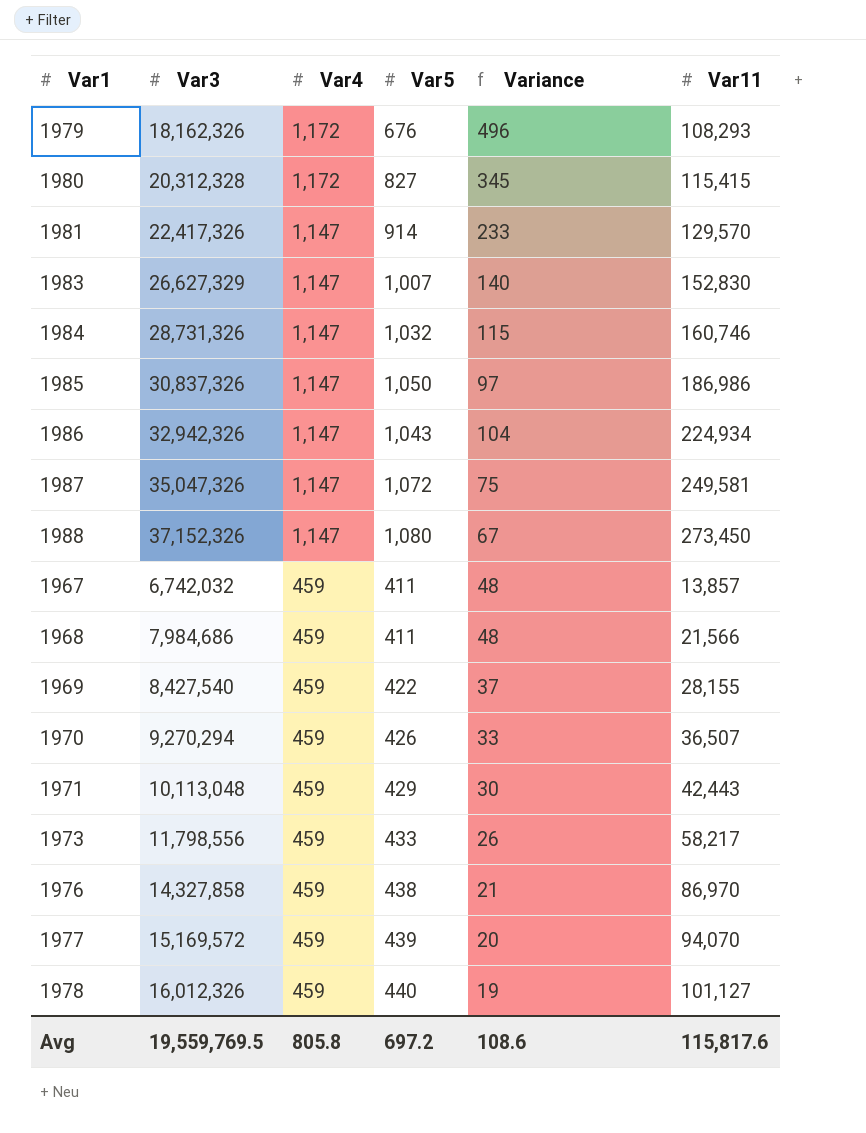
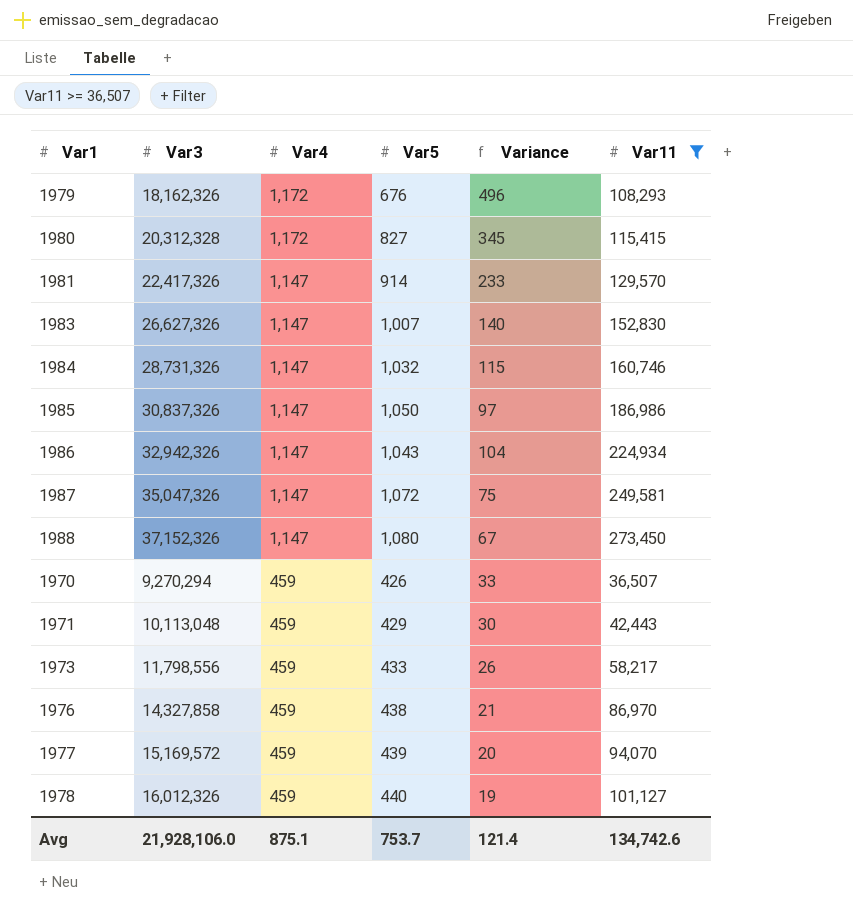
filter: none -> Var11 >= 36,507
1983 | Var3: 26,627,329 -> 26,627,326
Avg | Var3: 19,559,769.5 -> 21,928,106.0
Avg | Var4: 805.8 -> 875.1
Avg | Var5: 697.2 -> 753.7
Avg | Variance: 108.6 -> 121.4
Avg | Var11: 115,817.6 -> 134,742.6

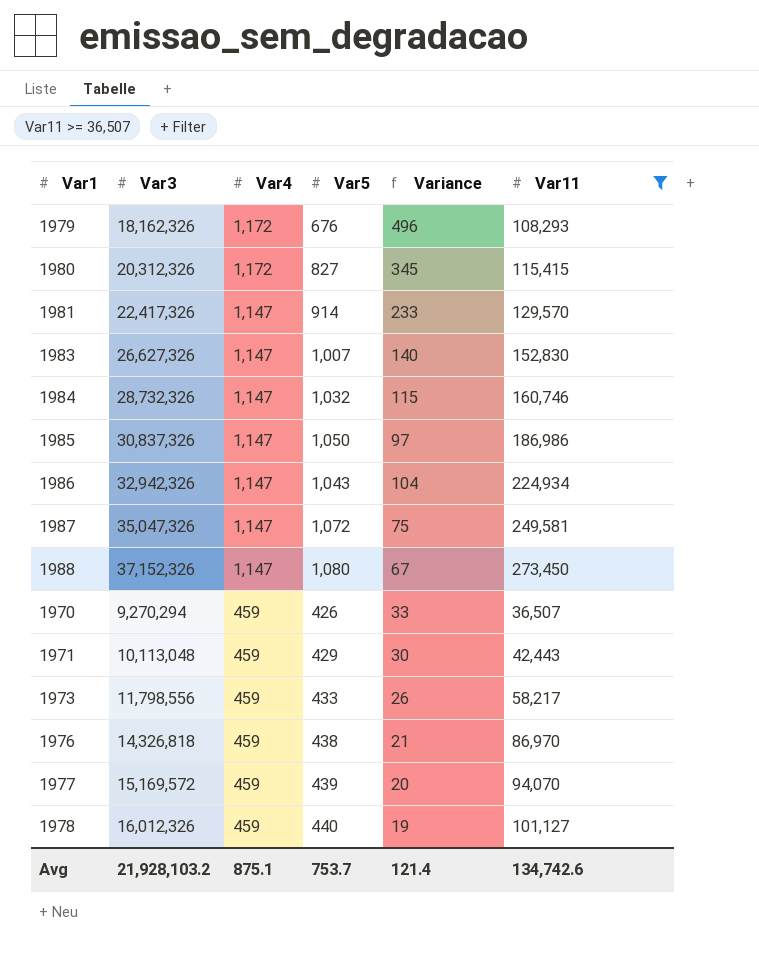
1980 | Var3: 20,312,328 -> 20,312,326
1984 | Var3: 28,731,326 -> 28,732,326
1976 | Var3: 14,327,858 -> 14,326,818
Avg | Var3: 21,928,106.0 -> 21,928,103.2

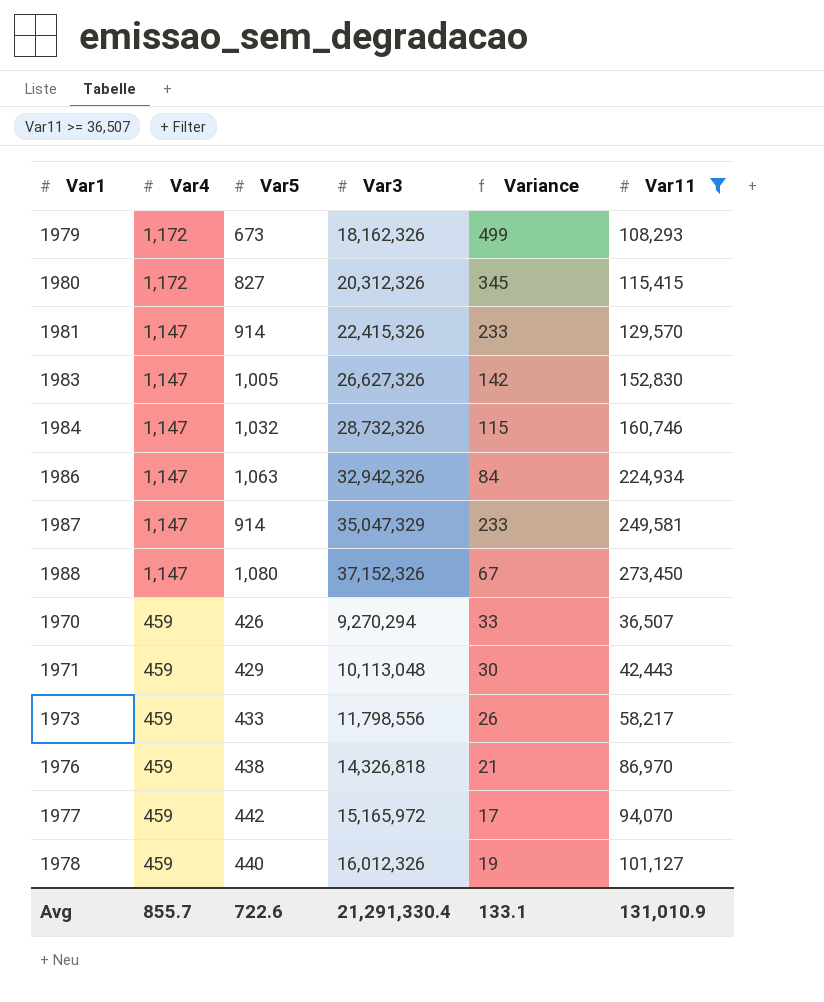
column Var3 | position: 2 -> 4
row 1985: 30,837,326 | 1,147 | 1,050 | 97 | 186,986 -> none
1979 | Var5: 676 -> 673
1979 | Variance: 496 -> 499
1981 | Var3: 22,417,326 -> 22,415,326
1983 | Var5: 1,007 -> 1,005
1983 | Variance: 140 -> 142
1986 | Var5: 1,043 -> 1,063
1986 | Variance: 104 -> 84
1987 | Var5: 1,072 -> 914
1987 | Var3: 35,047,326 -> 35,047,329
1987 | Variance: 75 -> 233
1977 | Var5: 439 -> 442
1977 | Var3: 15,169,572 -> 15,165,972
1977 | Variance: 20 -> 17
Avg | Var4: 875.1 -> 855.7
Avg | Var5: 753.7 -> 722.6
Avg | Var3: 21,928,103.2 -> 21,291,330.4
Avg | Variance: 121.4 -> 133.1
Avg | Var11: 134,742.6 -> 131,010.9

